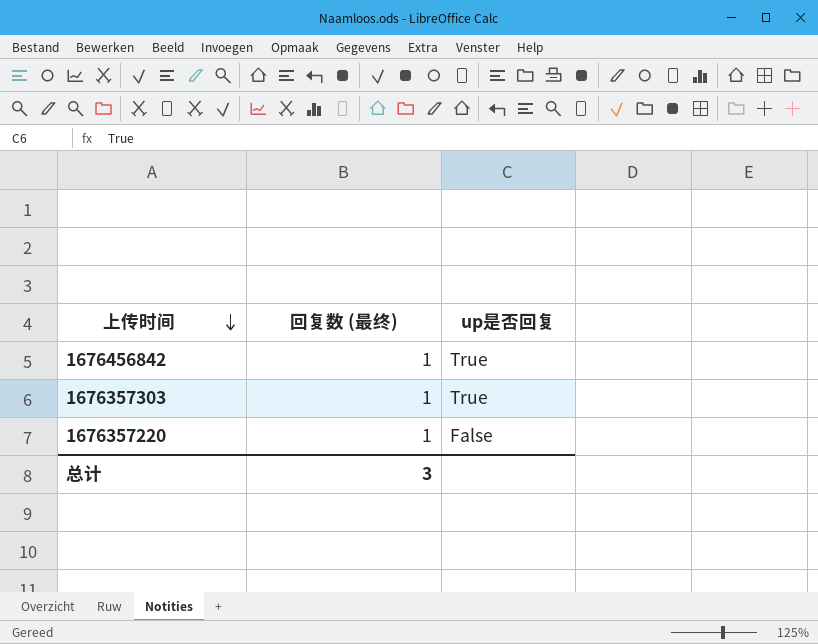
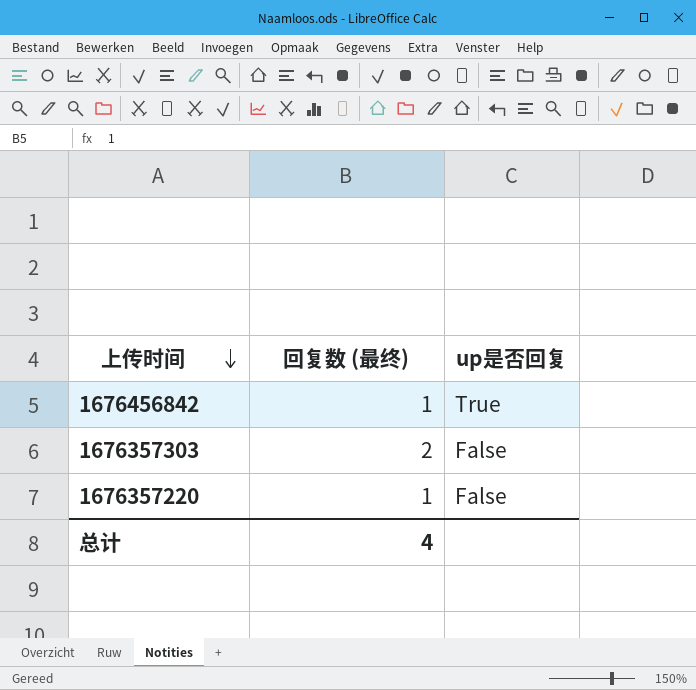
1676357303 | 回复数 (最终): 1 -> 2
1676357303 | up是否回复: True -> False
总计 | 回复数 (最终): 3 -> 4

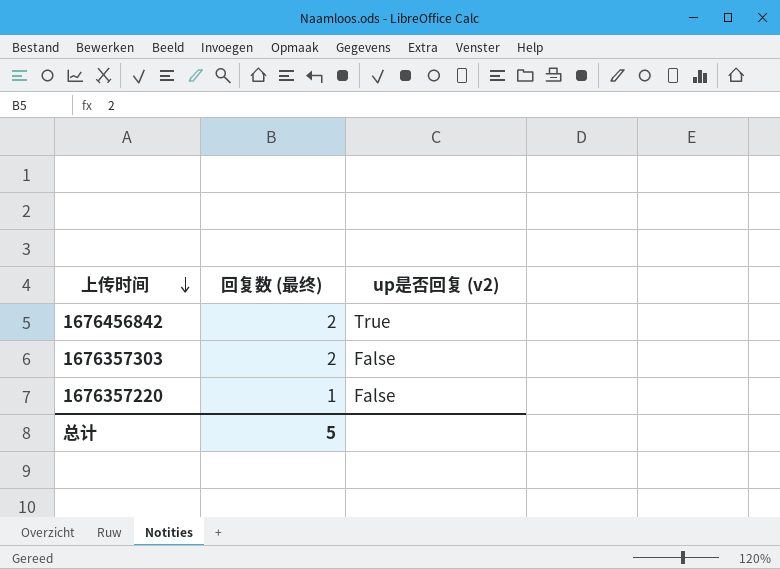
column name: up是否回复 -> up是否回复 (v2)
1676456842 | 回复数 (最终): 1 -> 2
总计 | 回复数 (最终): 4 -> 5

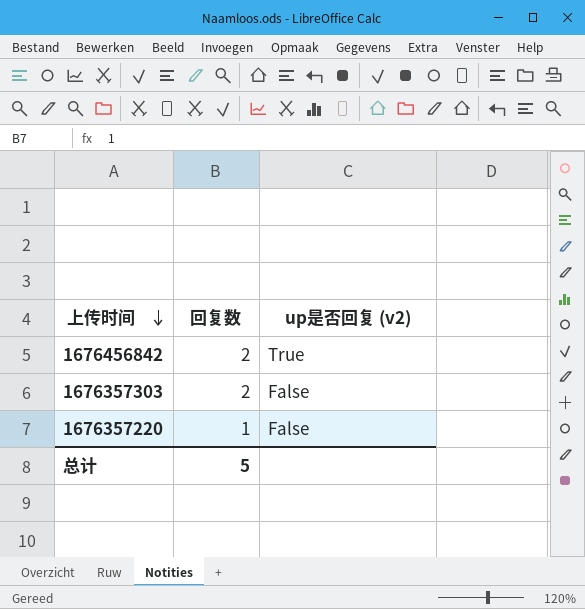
column name: 回复数 (最终) -> 回复数

